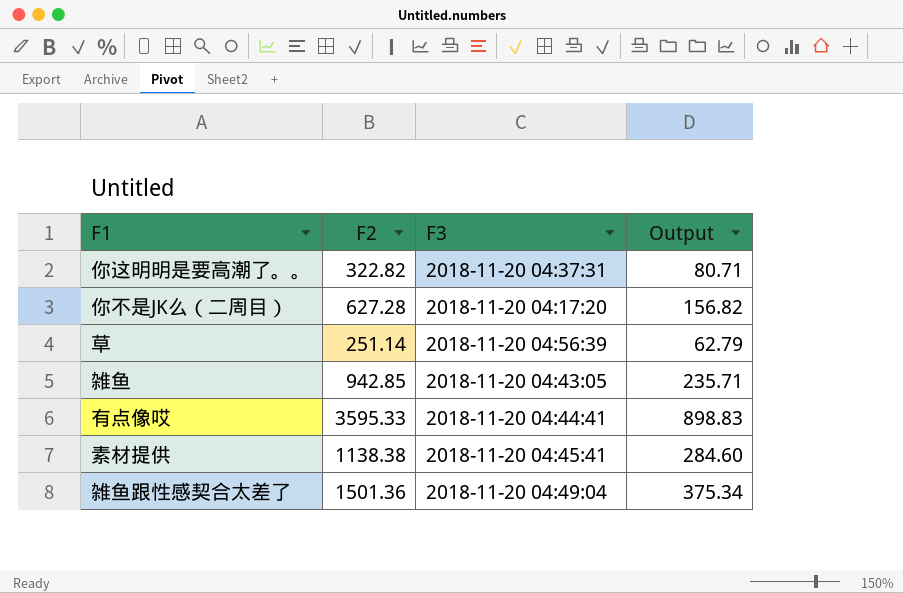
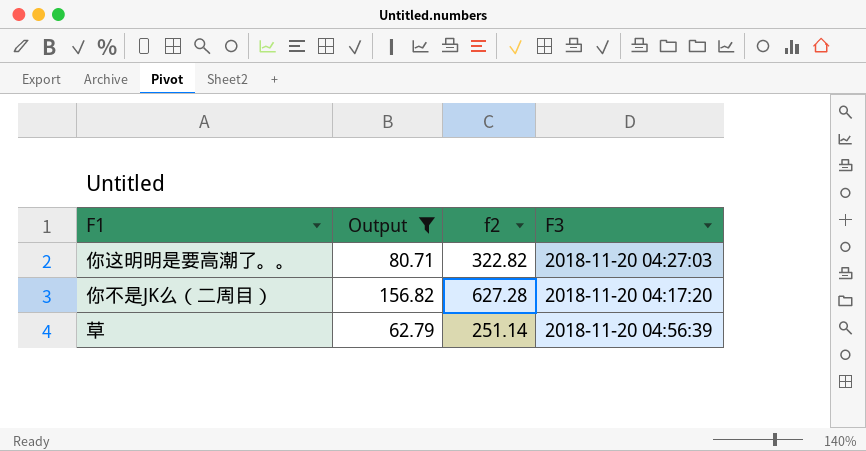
filter: none -> Output <= 156.82
column Output | position: 4 -> 2
column name: F2 -> f2
你这明明是要高潮了。。 | F3: 2018-11-20 04:37:31 -> 2018-11-20 04:27:03

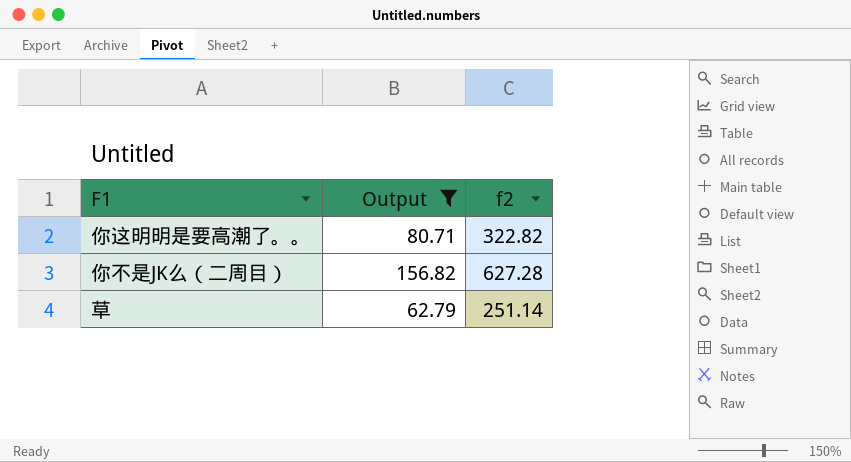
column F3 | position: 4 -> none

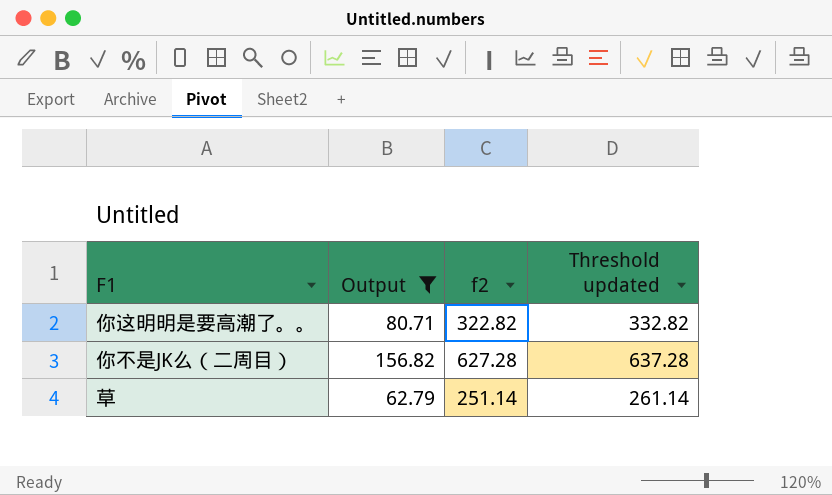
column Threshold updated | formula: none -> [f2] + 10

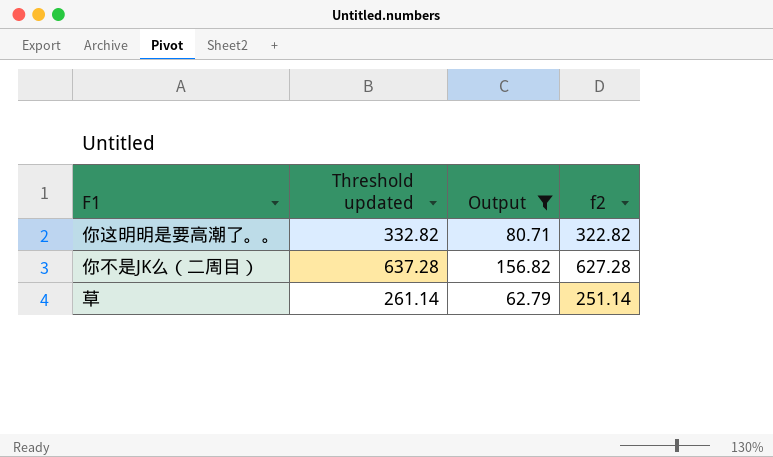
column Threshold updated | position: 4 -> 2

